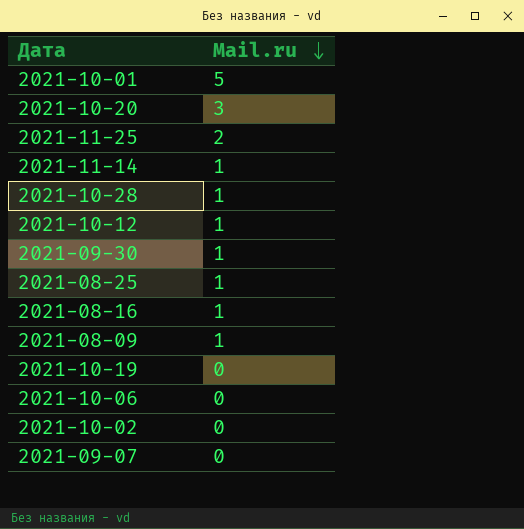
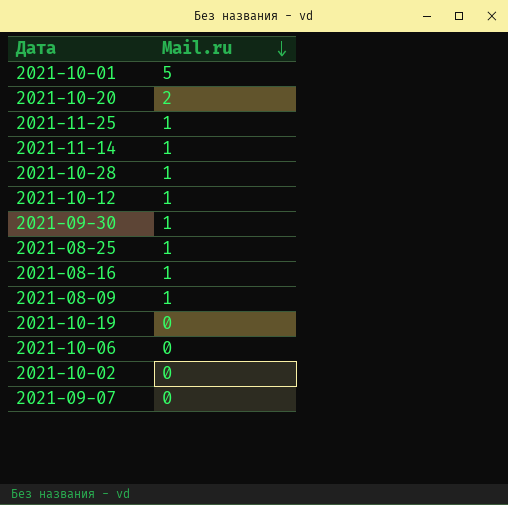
2021-10-20 | Mail.ru: 3 -> 2
2021-11-25 | Mail.ru: 2 -> 1

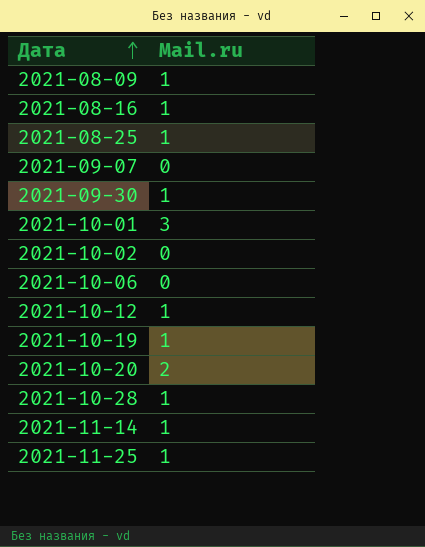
row order: Mail.ru descending -> Дата ascending
2021-10-01 | Mail.ru: 5 -> 3
2021-10-19 | Mail.ru: 0 -> 1

